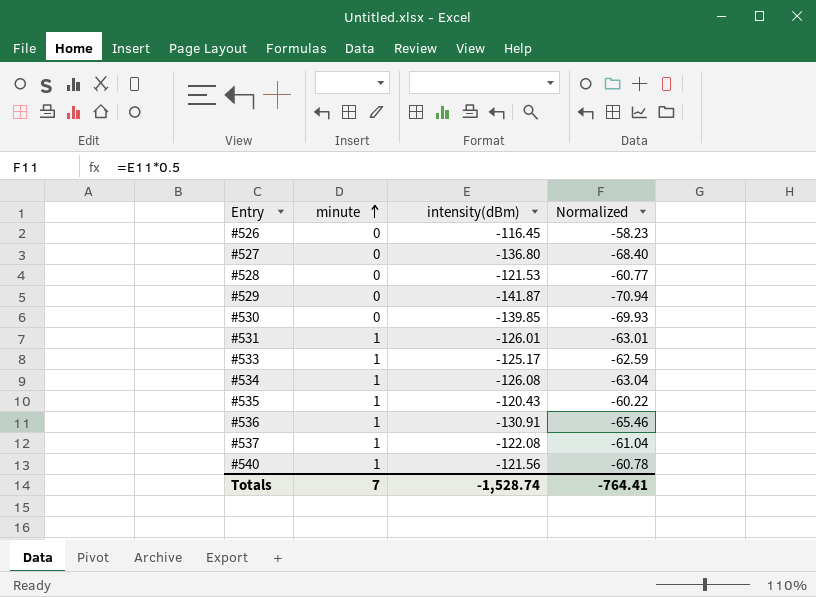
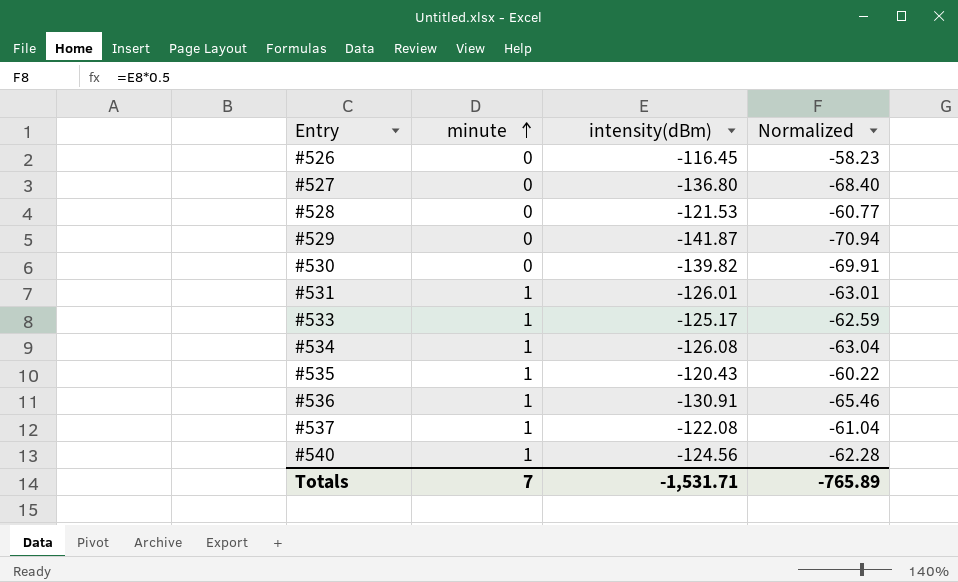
#530 | intensity(dBm): -139.85 -> -139.82
#530 | Normalized: -69.93 -> -69.91
#540 | intensity(dBm): -121.56 -> -124.56
#540 | Normalized: -60.78 -> -62.28
Totals | intensity(dBm): -1,528.74 -> -1,531.71
Totals | Normalized: -764.41 -> -765.89

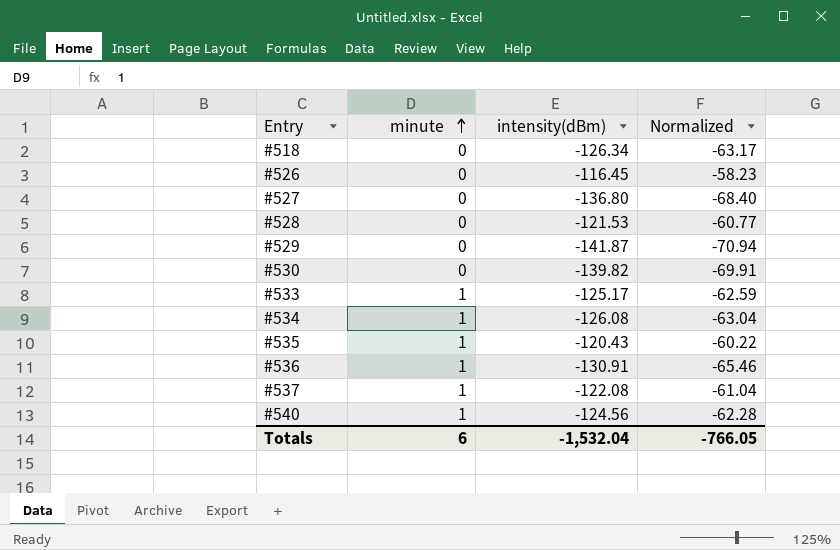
row #531: 1 | -126.01 | -63.01 -> none
row #518: none -> 0 | -126.34 | -63.17
Totals | minute: 7 -> 6
Totals | intensity(dBm): -1,531.71 -> -1,532.04
Totals | Normalized: -765.89 -> -766.05

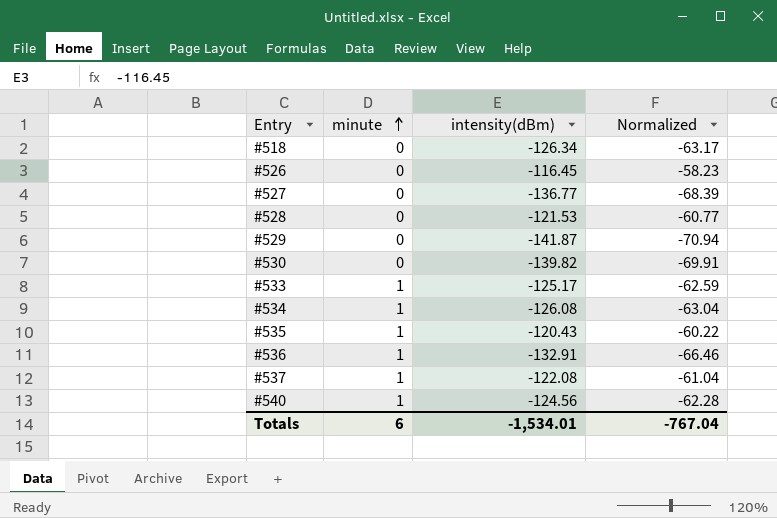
#527 | intensity(dBm): -136.80 -> -136.77
#527 | Normalized: -68.40 -> -68.39
#536 | intensity(dBm): -130.91 -> -132.91
#536 | Normalized: -65.46 -> -66.46
Totals | intensity(dBm): -1,532.04 -> -1,534.01
Totals | Normalized: -766.05 -> -767.04

